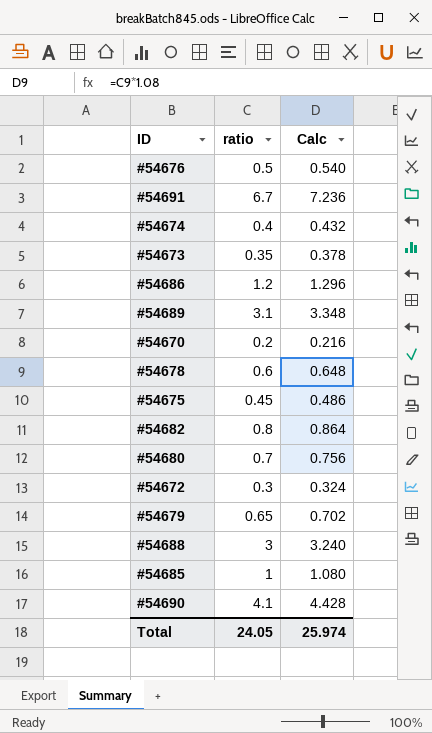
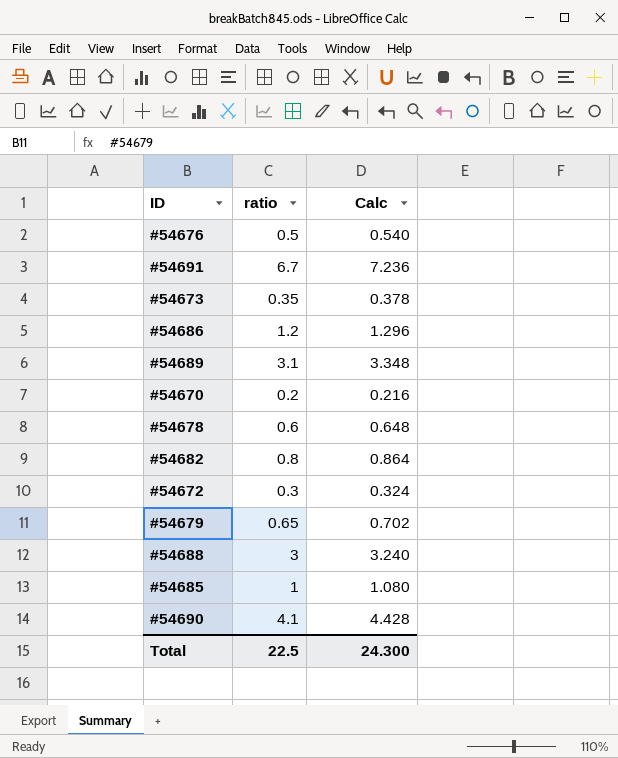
row #54674: 0.4 | 0.432 -> none
row #54675: 0.45 | 0.486 -> none
row #54680: 0.7 | 0.756 -> none
Total | ratio: 24.05 -> 22.5
Total | Calc: 25.974 -> 24.300

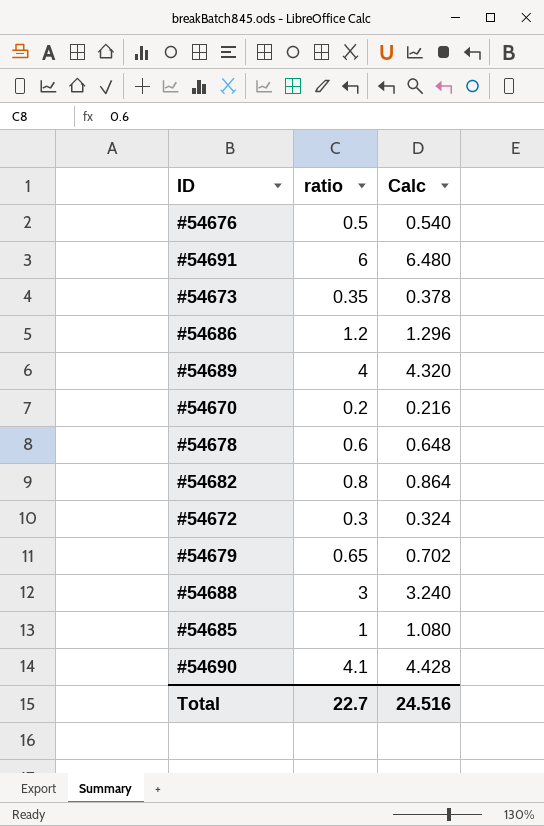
#54691 | ratio: 6.7 -> 6
#54691 | Calc: 7.236 -> 6.480
#54689 | ratio: 3.1 -> 4
#54689 | Calc: 3.348 -> 4.320
Total | ratio: 22.5 -> 22.7
Total | Calc: 24.300 -> 24.516

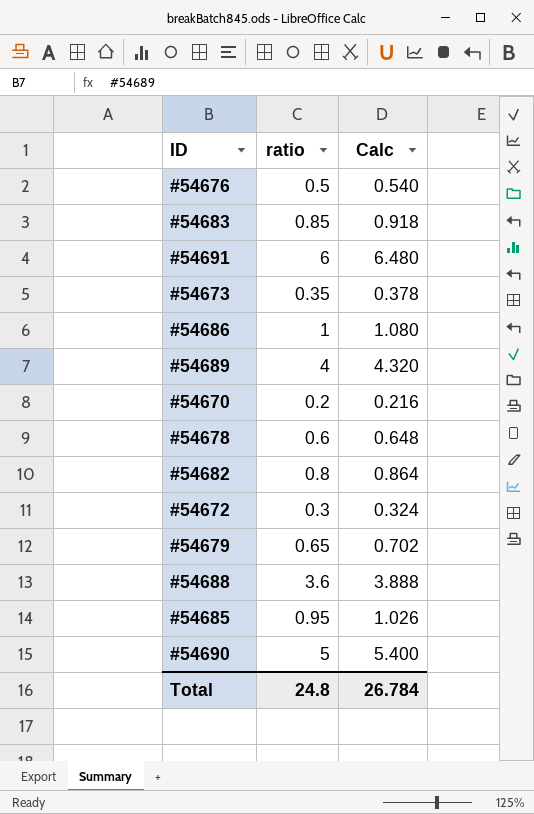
row #54683: none -> 0.85 | 0.918
#54686 | ratio: 1.2 -> 1
#54686 | Calc: 1.296 -> 1.080
#54688 | ratio: 3 -> 3.6
#54688 | Calc: 3.240 -> 3.888
#54685 | ratio: 1 -> 0.95
#54685 | Calc: 1.080 -> 1.026
#54690 | ratio: 4.1 -> 5
#54690 | Calc: 4.428 -> 5.400
Total | ratio: 22.7 -> 24.8
Total | Calc: 24.516 -> 26.784

